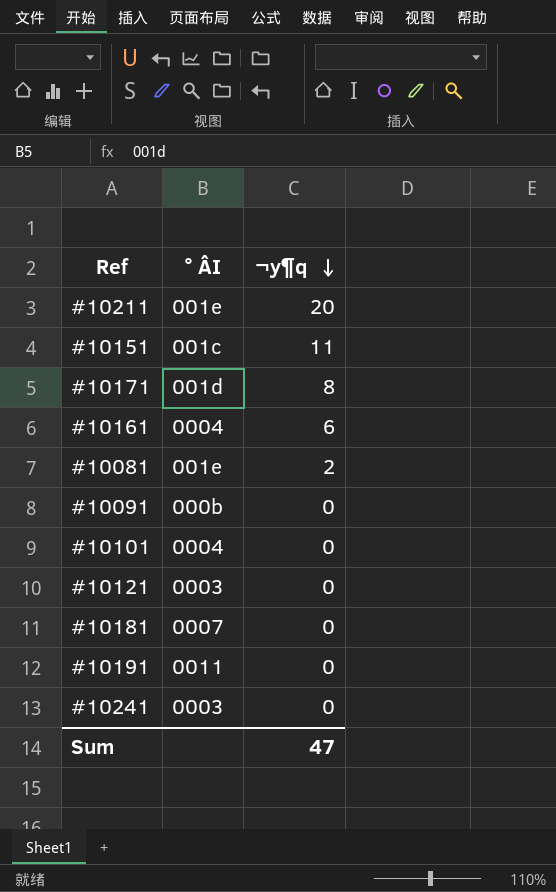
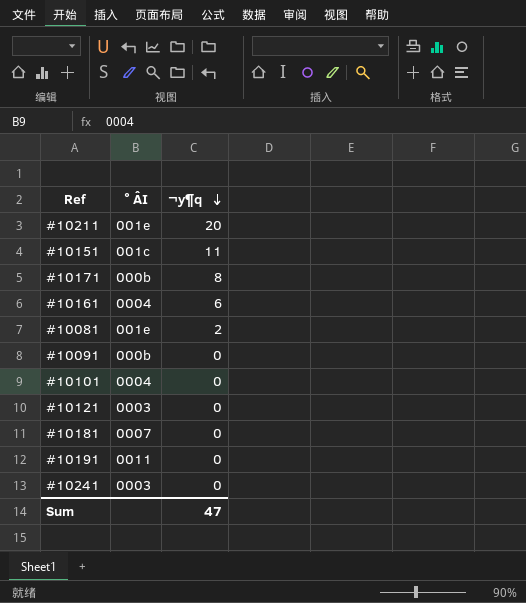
#10171 | ° ÂI: 001d -> 000b

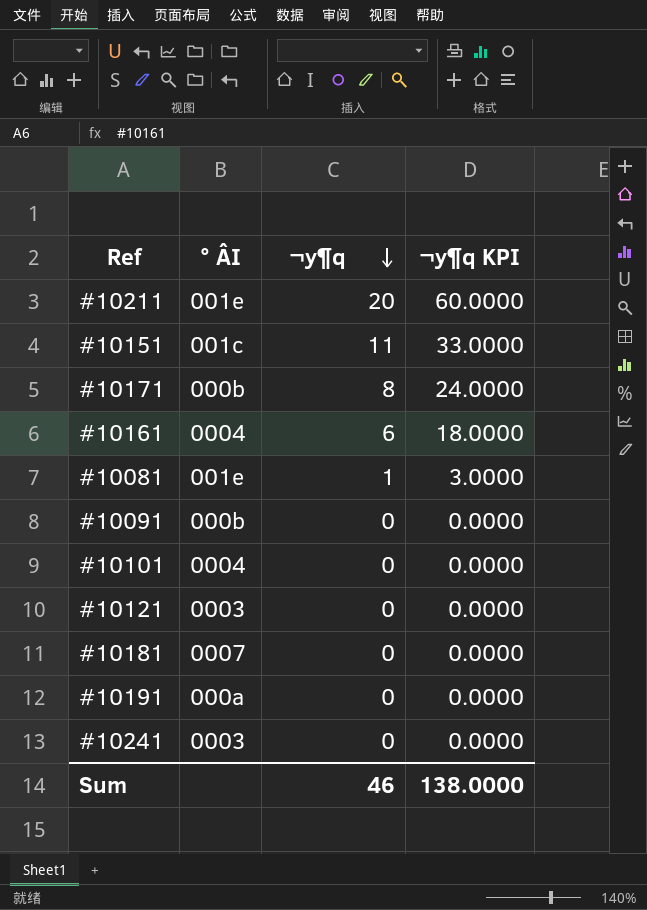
column ¬y¶q KPI | formula: none -> [¬y¶q] * 3
#10081 | ¬y¶q: 2 -> 1
#10191 | ° ÂI: 0011 -> 000a
Sum | ¬y¶q: 47 -> 46

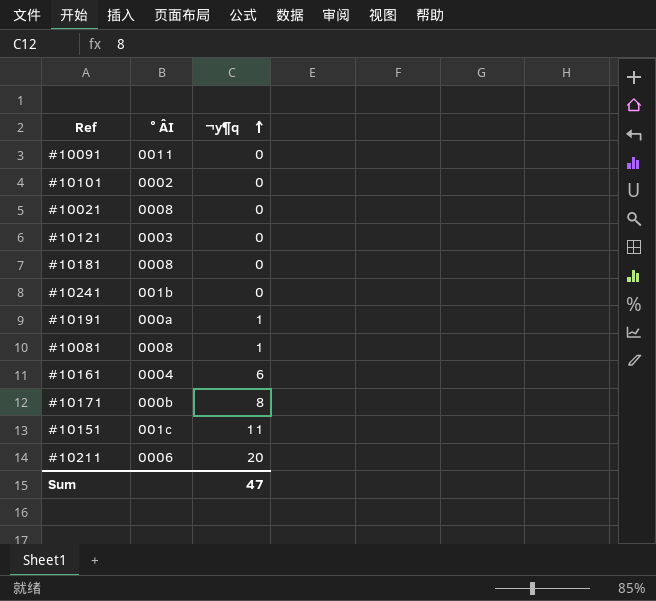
row order: ¬y¶q descending -> ¬y¶q ascending
column ¬y¶q KPI | formula: [¬y¶q] * 3 -> none
#10091 | ° ÂI: 000b -> 0011
#10101 | ° ÂI: 0004 -> 0002
row #10021: none -> 0008 | 0
#10181 | ° ÂI: 0007 -> 0008
#10241 | ° ÂI: 0003 -> 001b
#10191 | ¬y¶q: 0 -> 1
#10081 | ° ÂI: 001e -> 0008
#10211 | ° ÂI: 001e -> 0006
Sum | ¬y¶q: 46 -> 47

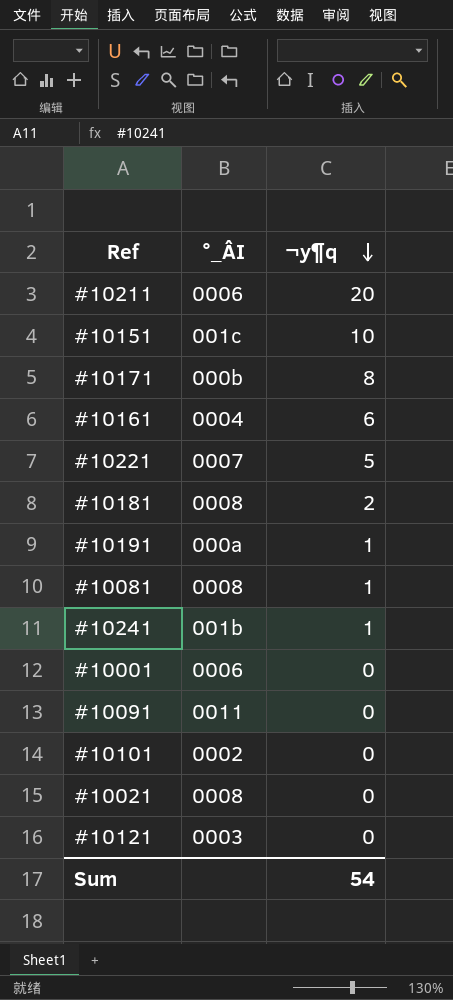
row order: ¬y¶q ascending -> ¬y¶q descending
column name: ° ÂI -> °_ÂI
#10151 | ¬y¶q: 11 -> 10
row #10221: none -> 0007 | 5
#10181 | ¬y¶q: 0 -> 2
#10241 | ¬y¶q: 0 -> 1
row #10001: none -> 0006 | 0
Sum | ¬y¶q: 47 -> 54

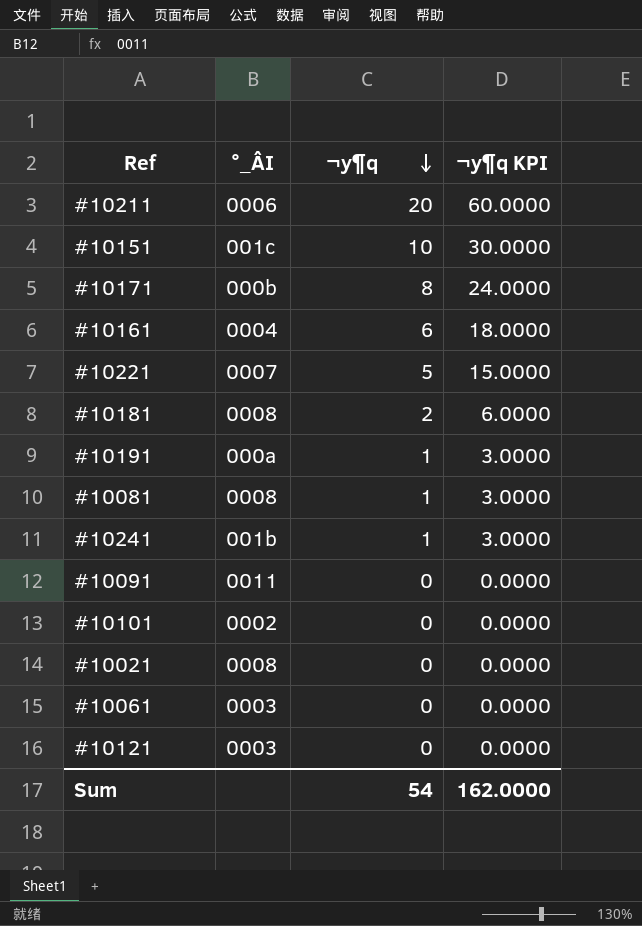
column ¬y¶q KPI | formula: none -> [¬y¶q] * 3
row #10001: 0006 | 0 -> none
row #10061: none -> 0003 | 0 | 0.0000

